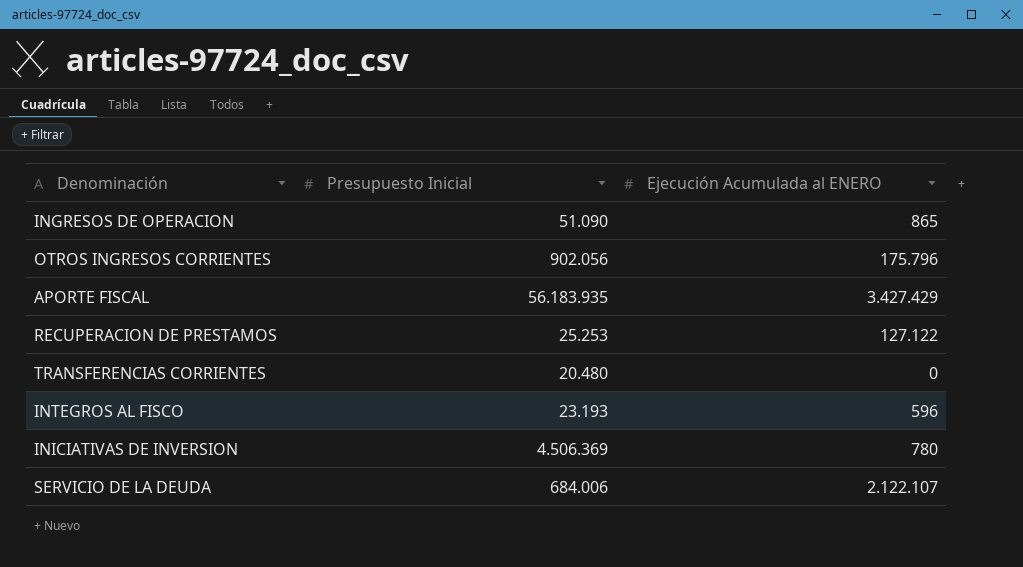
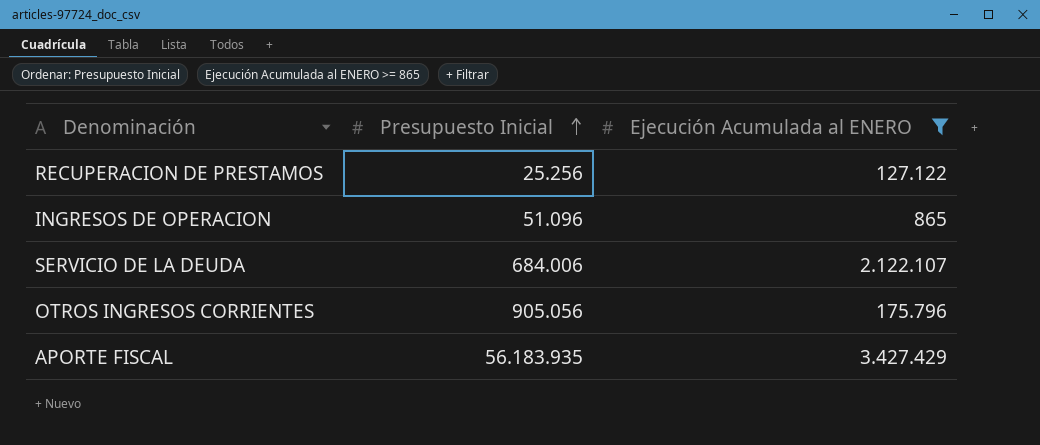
filter: none -> Ejecución Acumulada al ENERO >= 865
row order: none -> Presupuesto Inicial ascending
RECUPERACION DE PRESTAMOS | Presupuesto Inicial: 25.253 -> 25.256
INGRESOS DE OPERACION | Presupuesto Inicial: 51.090 -> 51.096
OTROS INGRESOS CORRIENTES | Presupuesto Inicial: 902.056 -> 905.056

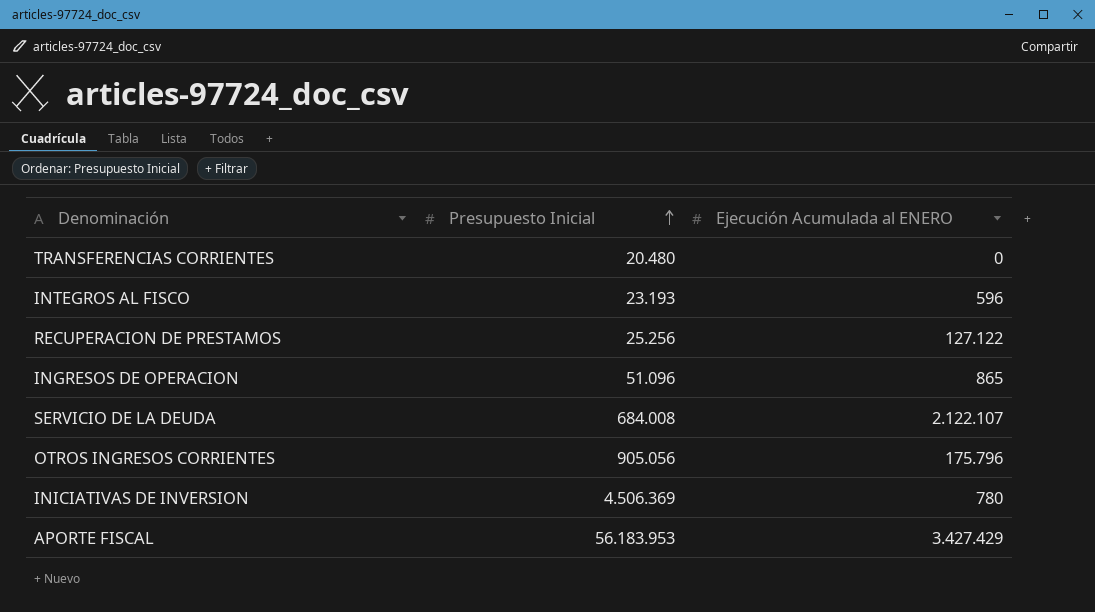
filter: Ejecución Acumulada al ENERO >= 865 -> none
SERVICIO DE LA DEUDA | Presupuesto Inicial: 684.006 -> 684.008
APORTE FISCAL | Presupuesto Inicial: 56.183.935 -> 56.183.953

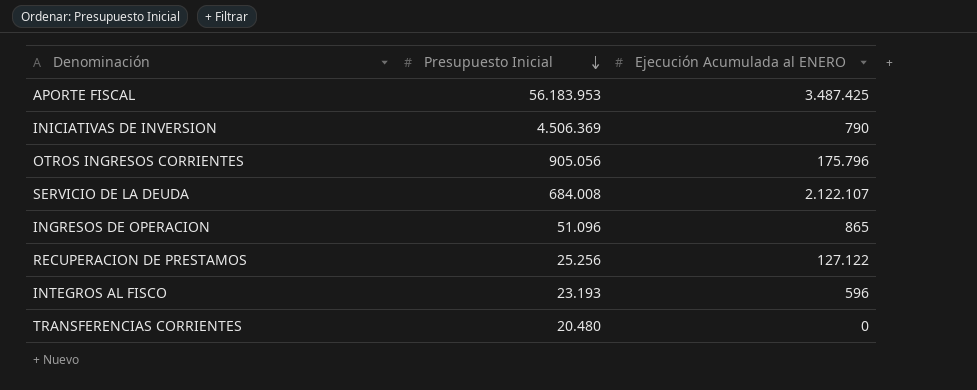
row order: Presupuesto Inicial ascending -> Presupuesto Inicial descending
APORTE FISCAL | Ejecución Acumulada al ENERO: 3.427.429 -> 3.487.425
INICIATIVAS DE INVERSION | Ejecución Acumulada al ENERO: 780 -> 790

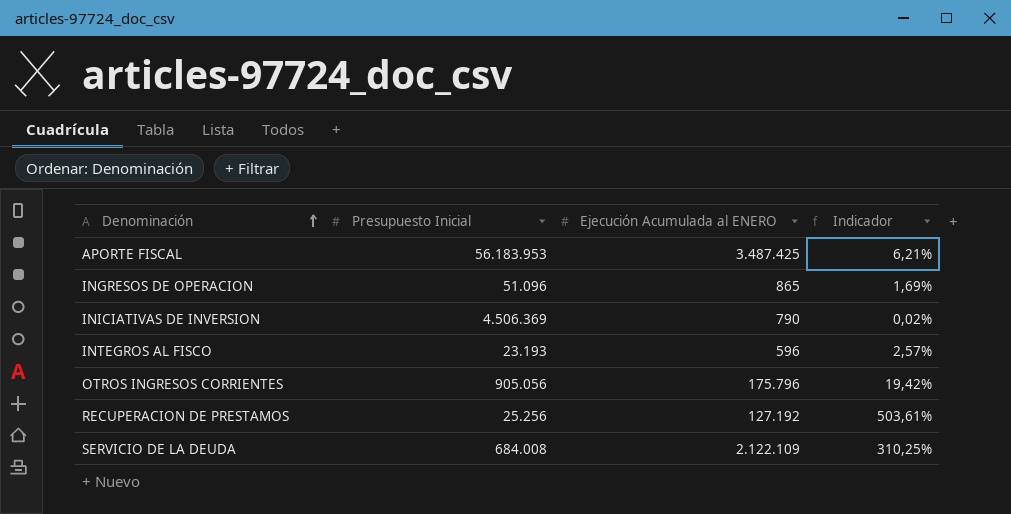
row order: Presupuesto Inicial descending -> Denominación ascending
column Indicador | formula: none -> [Ejecución Acumulada al ENERO] / [Presupuesto Inicial]
row TRANSFERENCIAS CORRIENTES: 20.480 | 0 -> none
RECUPERACION DE PRESTAMOS | Ejecución Acumulada al ENERO: 127.122 -> 127.192
SERVICIO DE LA DEUDA | Ejecución Acumulada al ENERO: 2.122.107 -> 2.122.109

